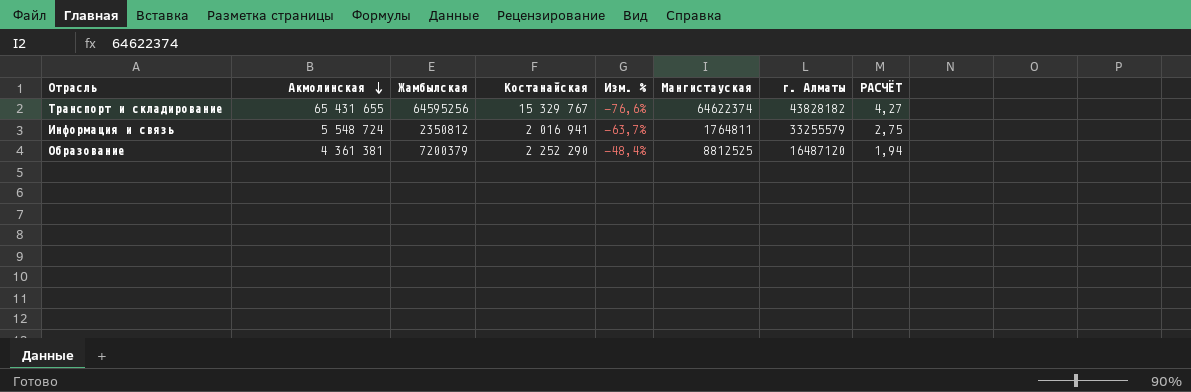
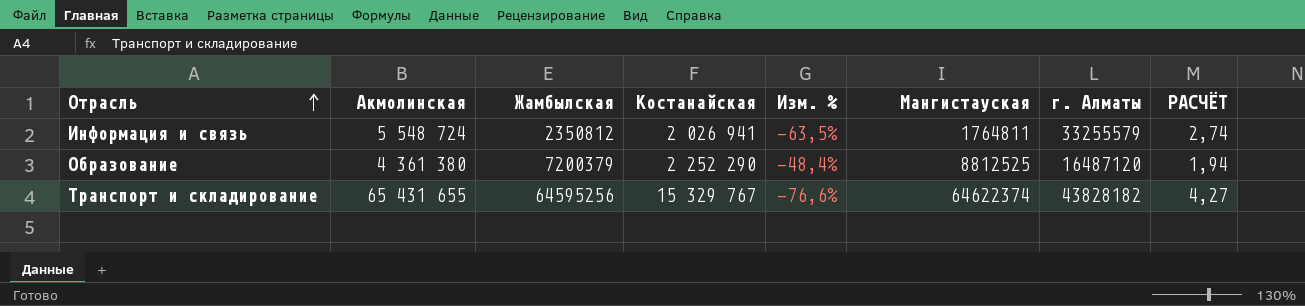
row order: Акмолинская descending -> Отрасль ascending
Информация и связь | Костанайская: 2 016 941 -> 2 026 941
Информация и связь | Изм. %: -63,7% -> -63,5%
Информация и связь | РАСЧЁТ: 2,75 -> 2,74
Образование | Акмолинская: 4 361 381 -> 4 361 380

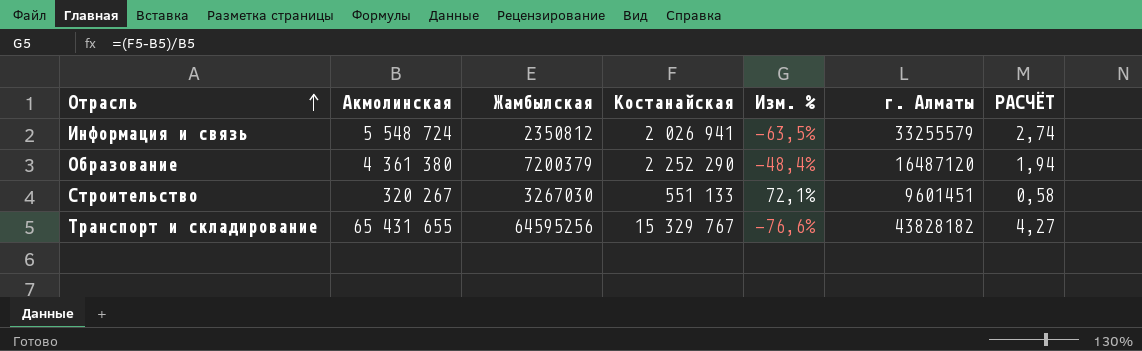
column Мангистауская | position: 6 -> none
row Строительство: none -> 320 267 | 3267030 | 551 133 | 72,1% | 9601451 | 0,58

